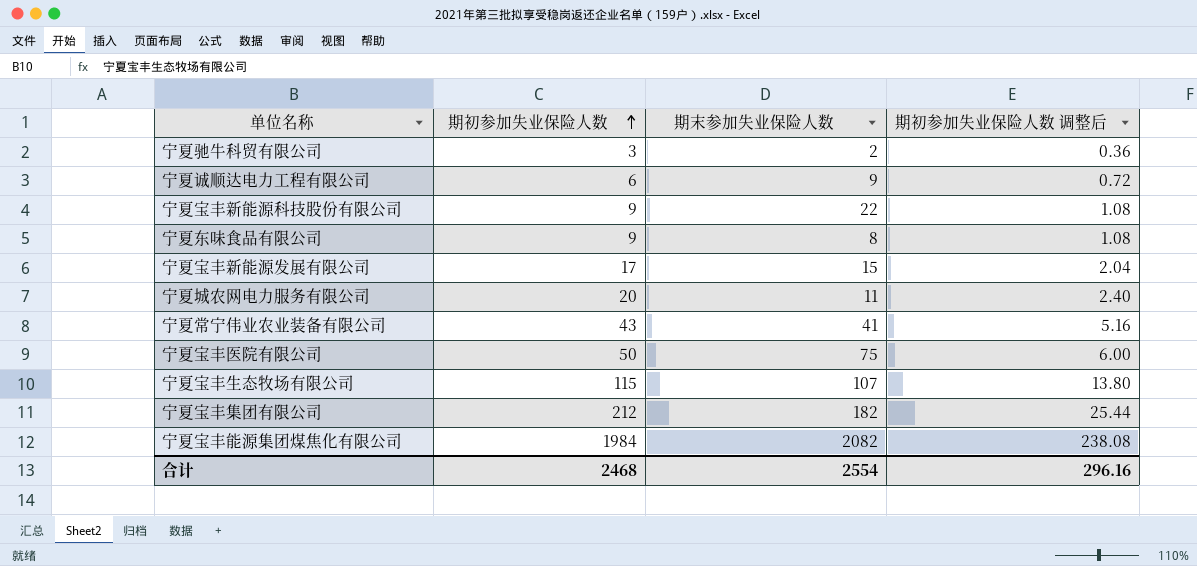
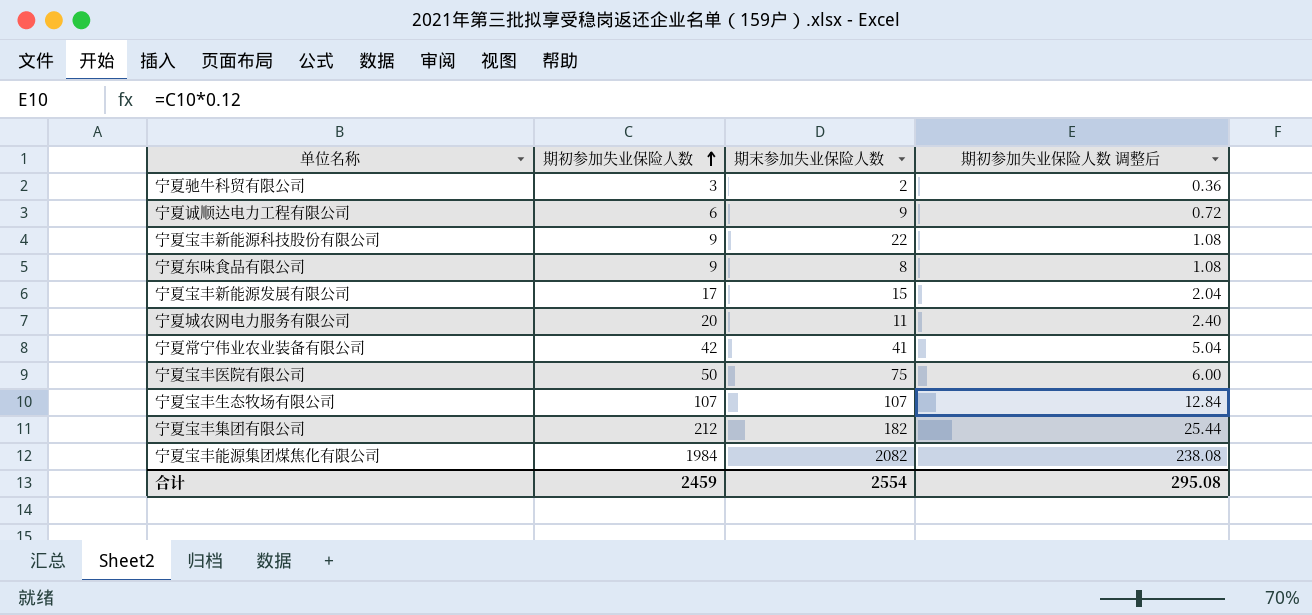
宁夏常宁伟业农业装备有限公司 | 期初参加失业保险人数: 43 -> 42
宁夏常宁伟业农业装备有限公司 | 期初参加失业保险人数 调整后: 5.16 -> 5.04
宁夏宝丰生态牧场有限公司 | 期初参加失业保险人数: 115 -> 107
宁夏宝丰生态牧场有限公司 | 期初参加失业保险人数 调整后: 13.80 -> 12.84
合计 | 期初参加失业保险人数: 2468 -> 2459
合计 | 期初参加失业保险人数 调整后: 296.16 -> 295.08

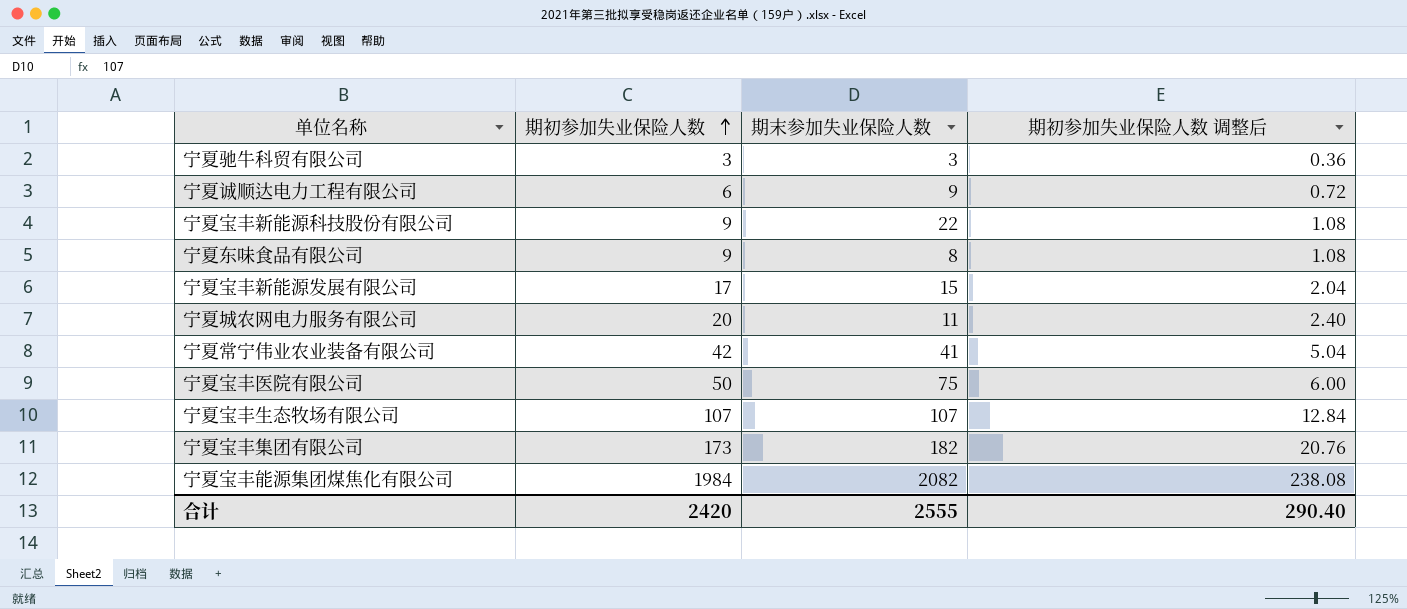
宁夏驰牛科贸有限公司 | 期末参加失业保险人数: 2 -> 3
宁夏宝丰集团有限公司 | 期初参加失业保险人数: 212 -> 173
宁夏宝丰集团有限公司 | 期初参加失业保险人数 调整后: 25.44 -> 20.76
合计 | 期初参加失业保险人数: 2459 -> 2420
合计 | 期末参加失业保险人数: 2554 -> 2555
合计 | 期初参加失业保险人数 调整后: 295.08 -> 290.40

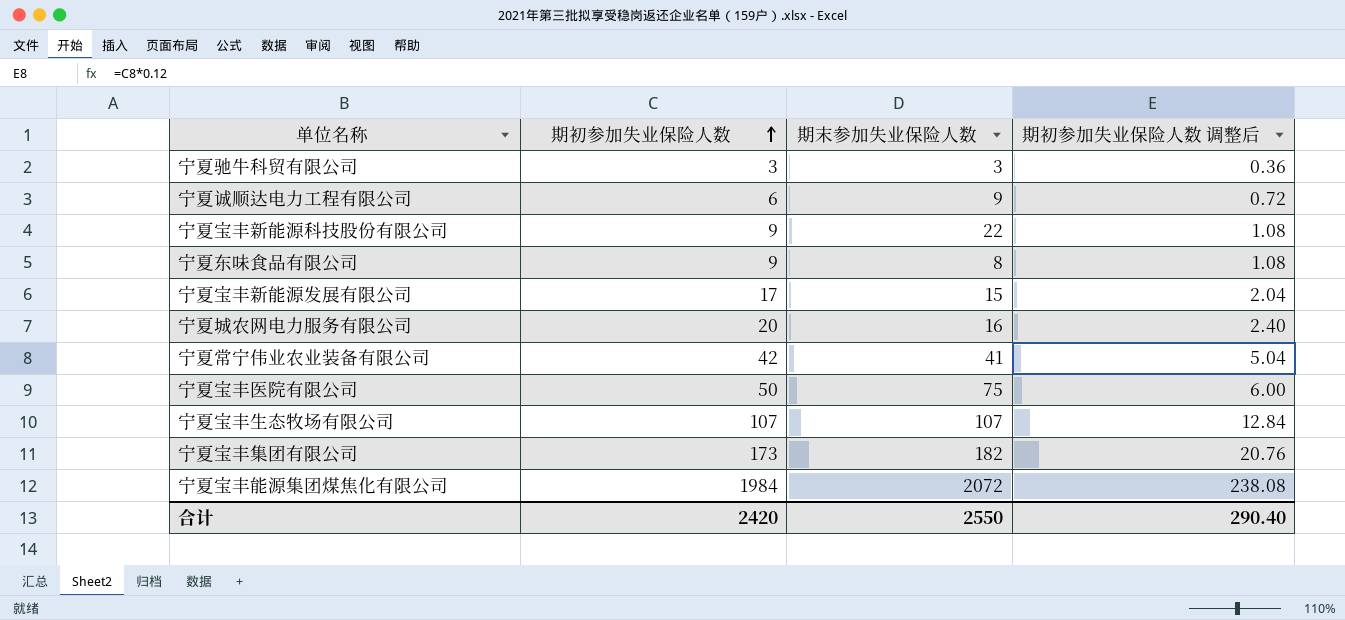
宁夏城农网电力服务有限公司 | 期末参加失业保险人数: 11 -> 16
宁夏宝丰能源集团煤焦化有限公司 | 期末参加失业保险人数: 2082 -> 2072
合计 | 期末参加失业保险人数: 2555 -> 2550

